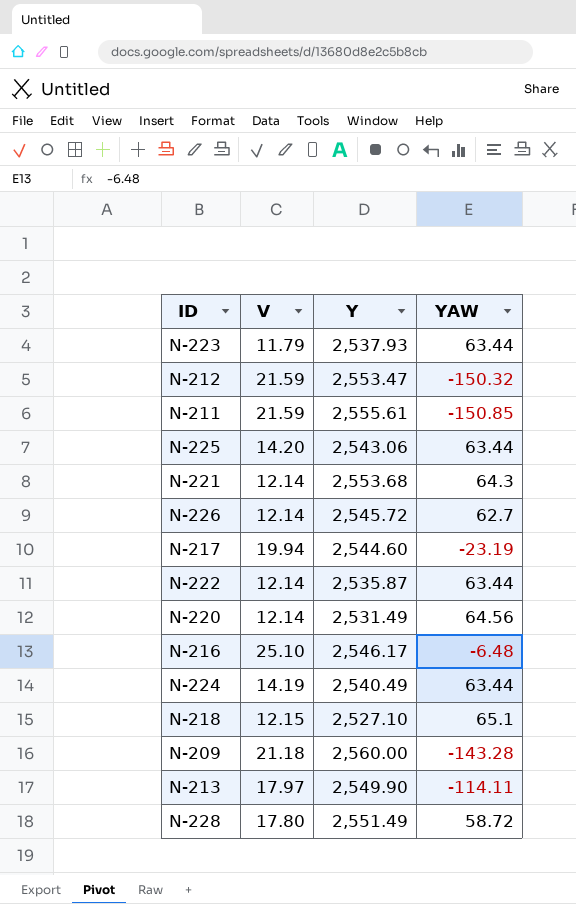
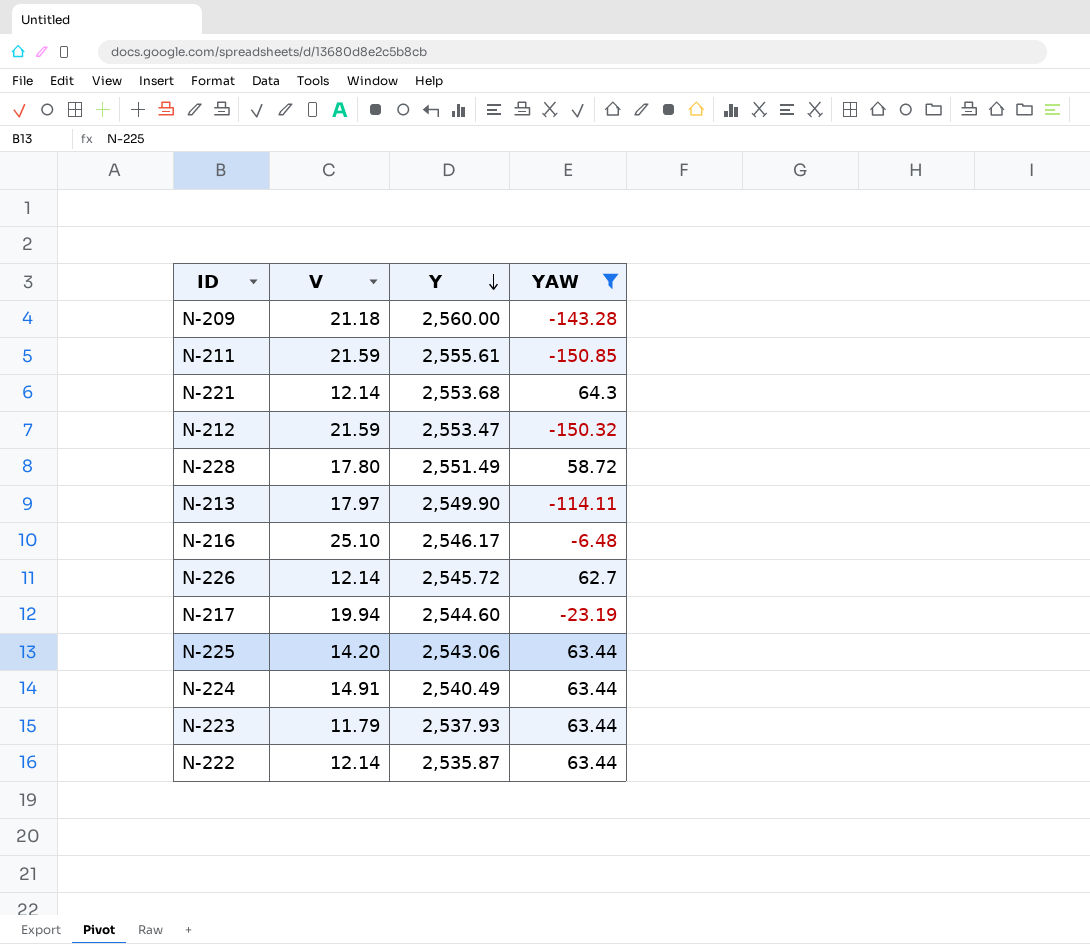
filter: none -> YAW <= 64.3
row order: none -> Y descending
N-224 | V: 14.19 -> 14.91

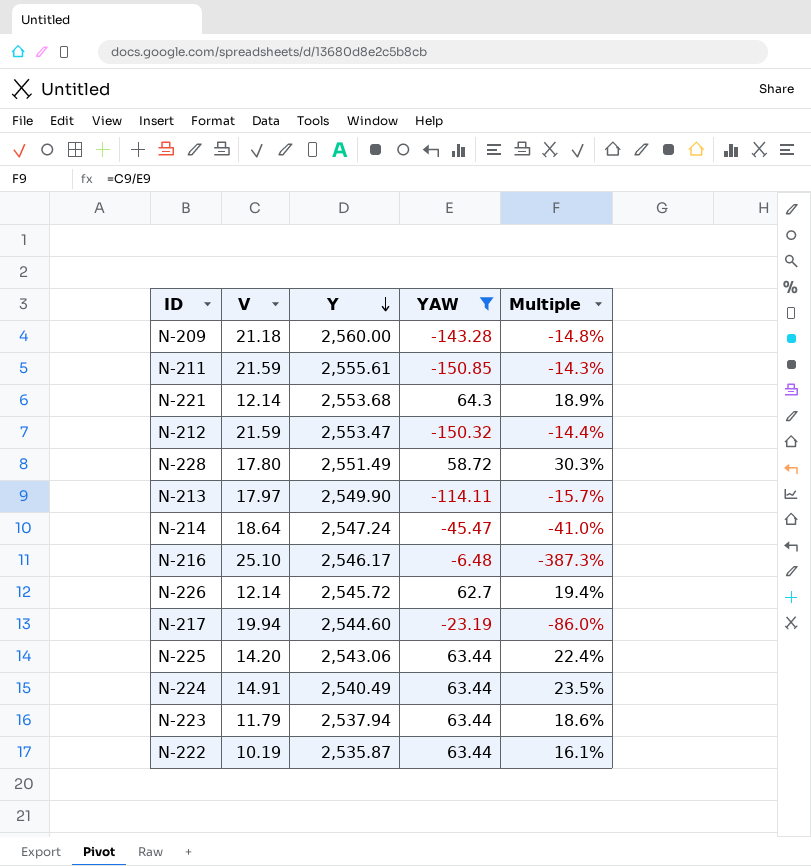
column Multiple | formula: none -> [V] / [YAW]
row N-214: none -> 18.64 | 2,547.24 | -45.47 | -41.0%
N-223 | Y: 2,537.93 -> 2,537.94
N-222 | V: 12.14 -> 10.19

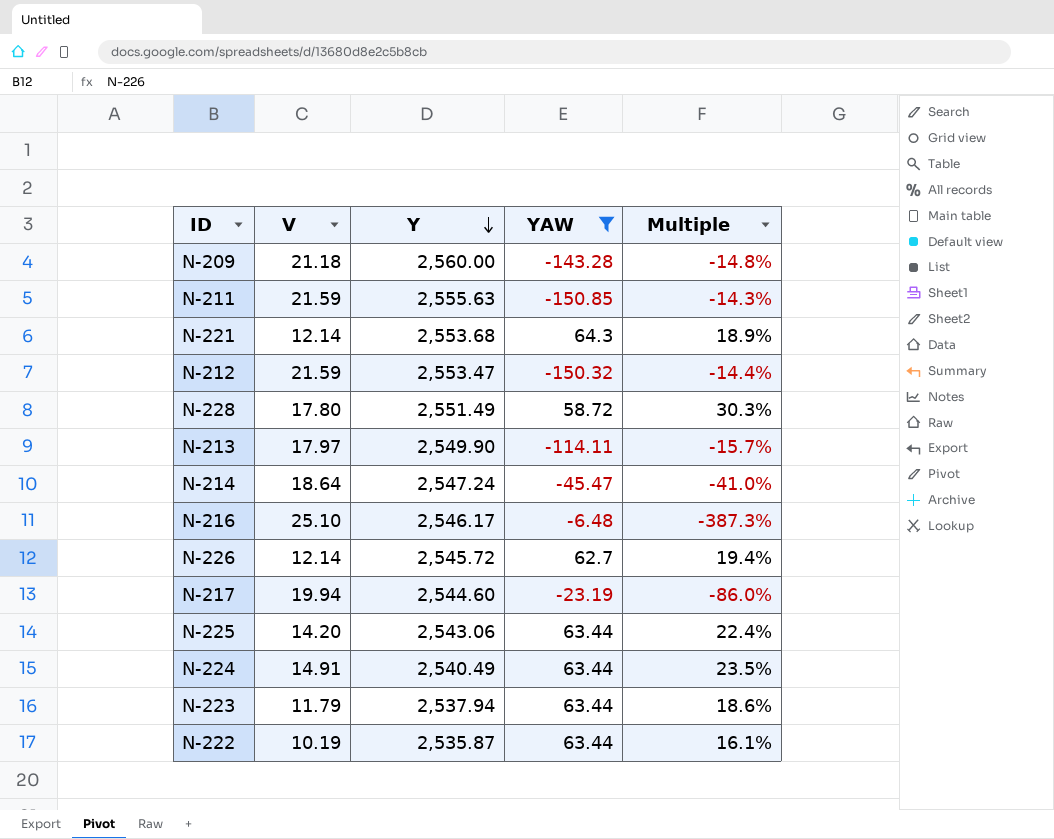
N-211 | Y: 2,555.61 -> 2,555.63

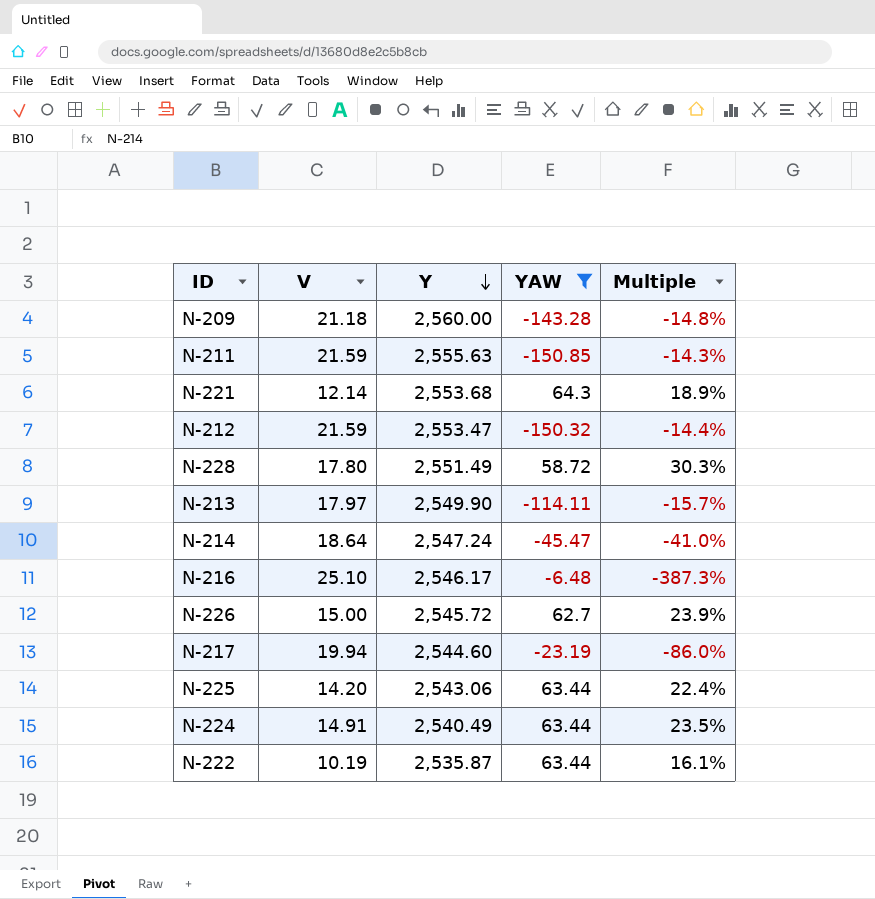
row N-223: 11.79 | 2,537.94 | 63.44 | 18.6% -> none
N-226 | V: 12.14 -> 15.00
N-226 | Multiple: 19.4% -> 23.9%

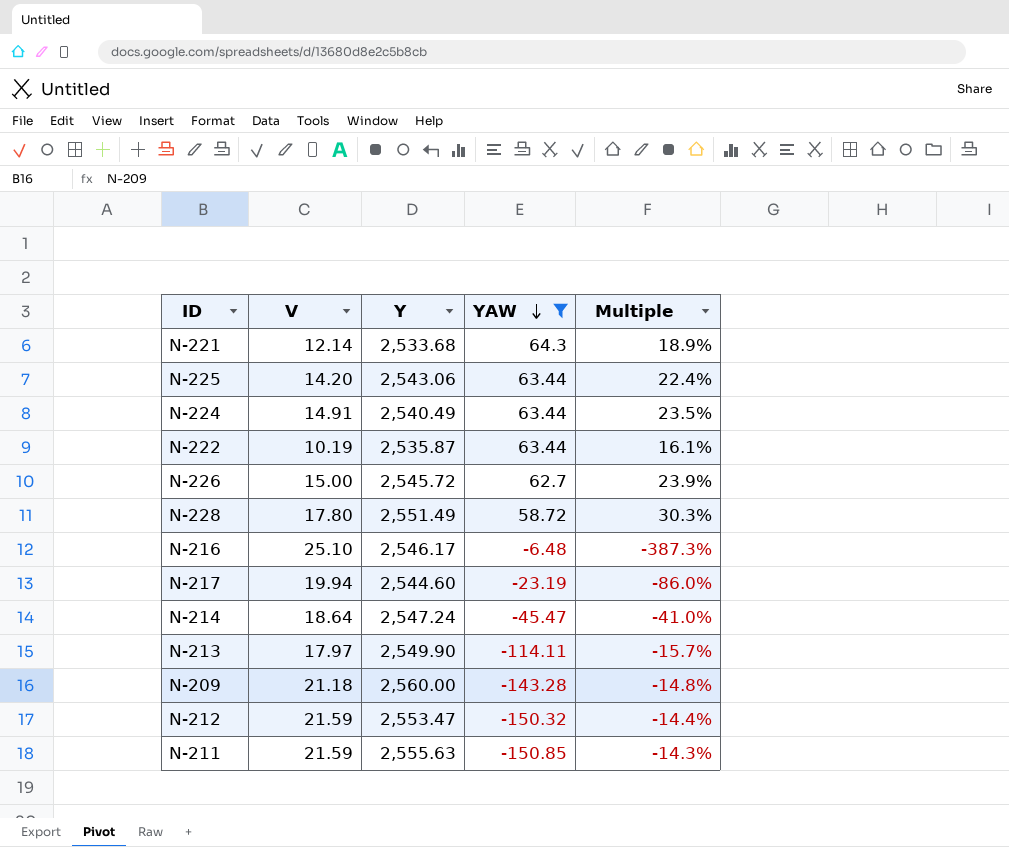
row order: Y descending -> YAW descending
N-221 | Y: 2,553.68 -> 2,533.68

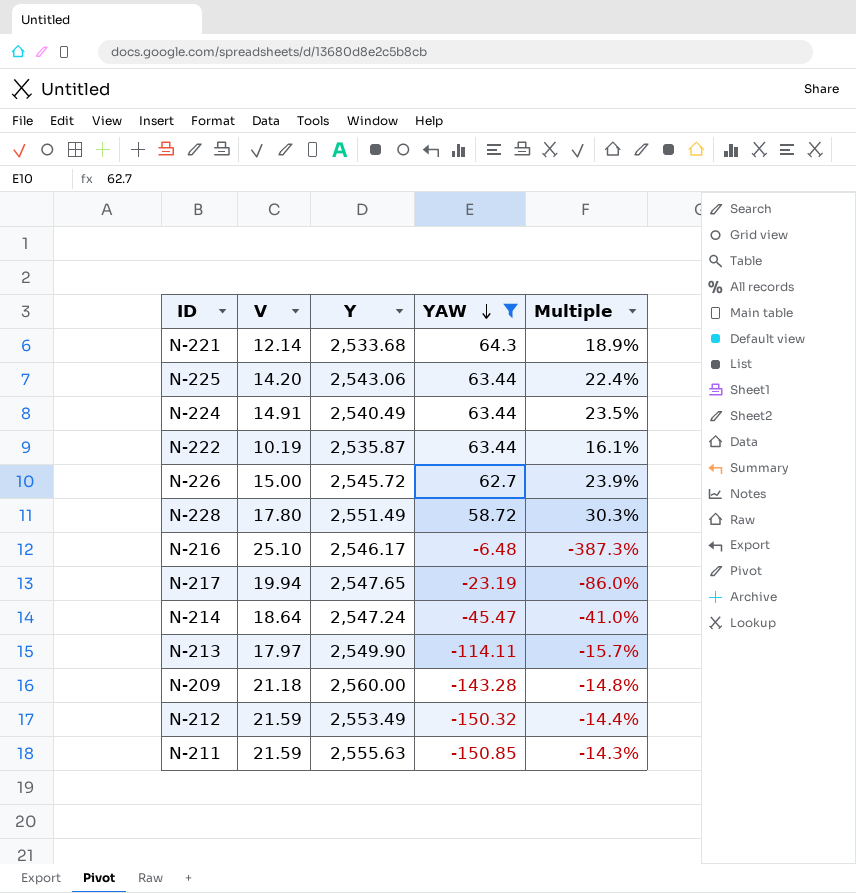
N-217 | Y: 2,544.60 -> 2,547.65
N-212 | Y: 2,553.47 -> 2,553.49

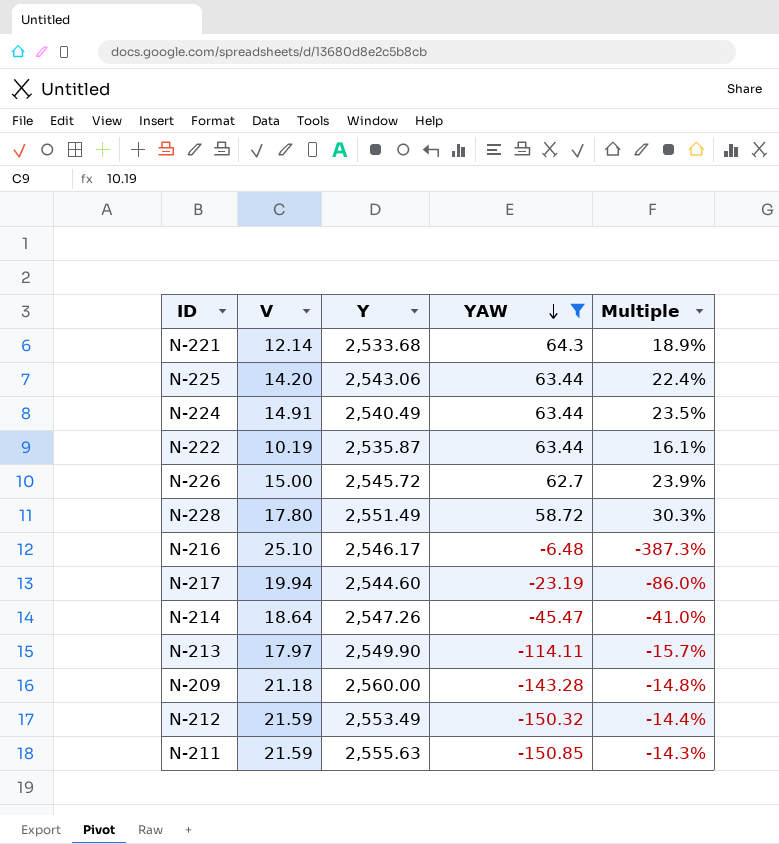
N-217 | Y: 2,547.65 -> 2,544.60
N-214 | Y: 2,547.24 -> 2,547.26

